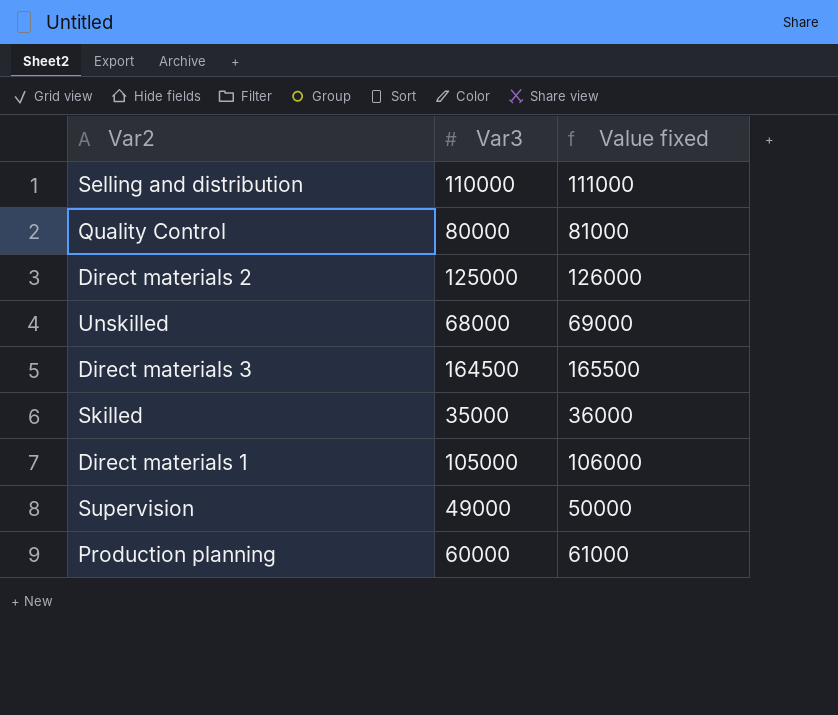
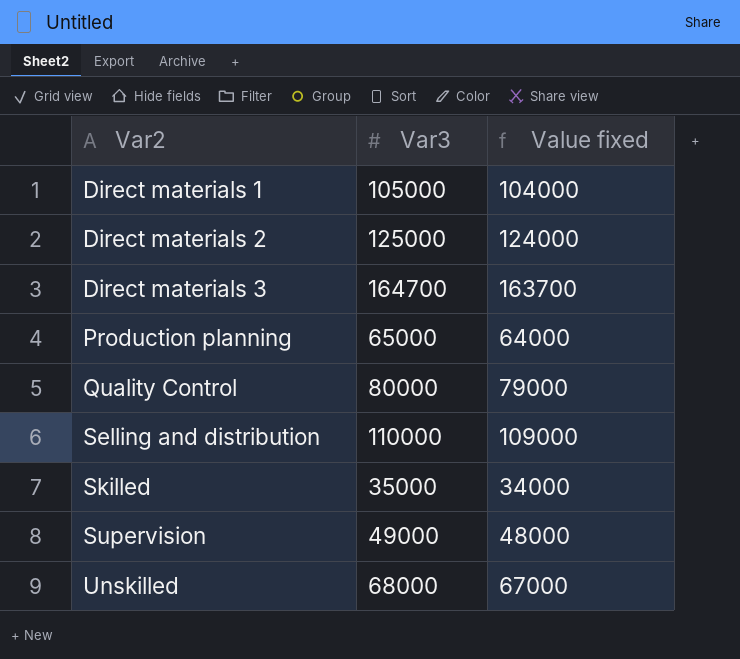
row order: none -> Var2 ascending
column Value fixed | formula: [Var3] + 1000 -> [Var3] - 1000
Direct materials 3 | Var3: 164500 -> 164700
Production planning | Var3: 60000 -> 65000

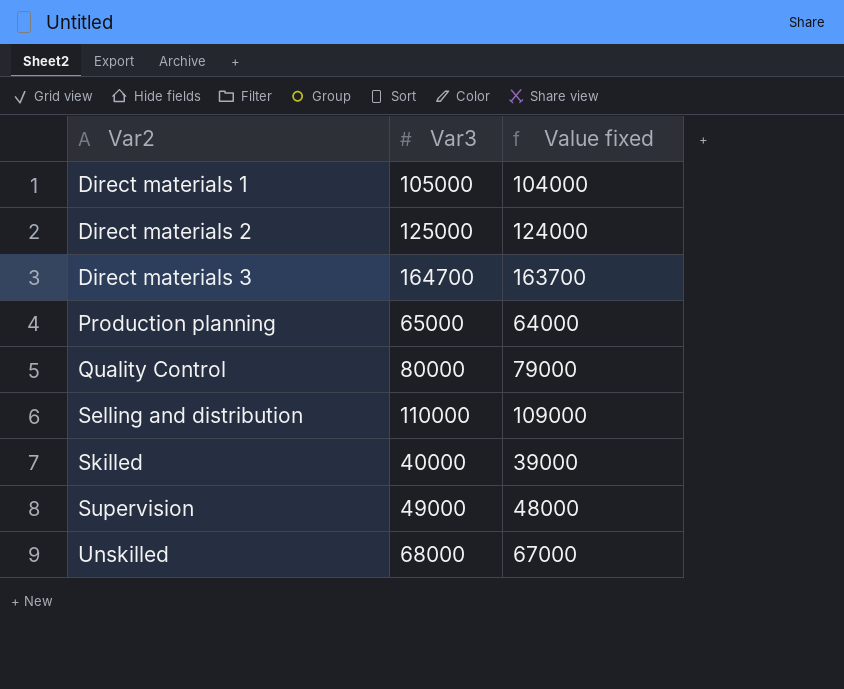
Skilled | Var3: 35000 -> 40000
Skilled | Value fixed: 34000 -> 39000

